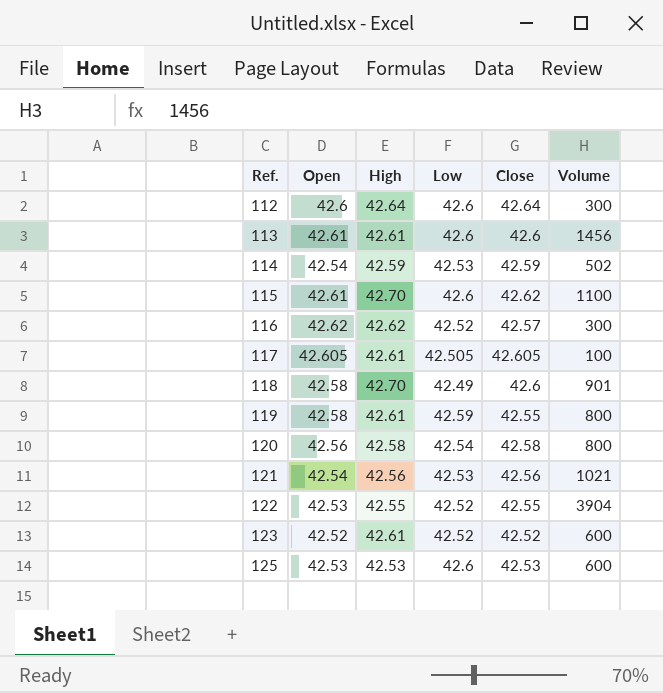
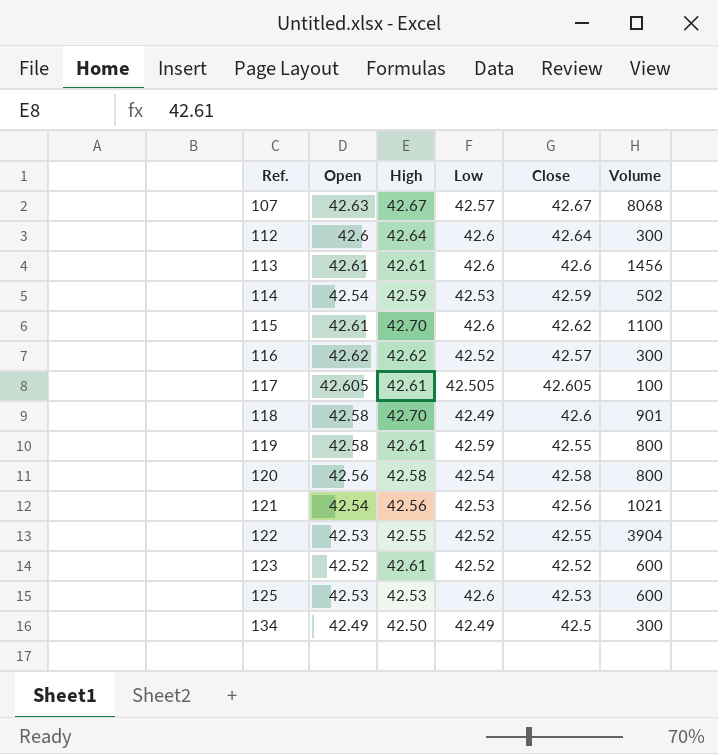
row 107: none -> 42.63 | 42.67 | 42.57 | 42.67 | 8068
row 134: none -> 42.49 | 42.50 | 42.49 | 42.5 | 300

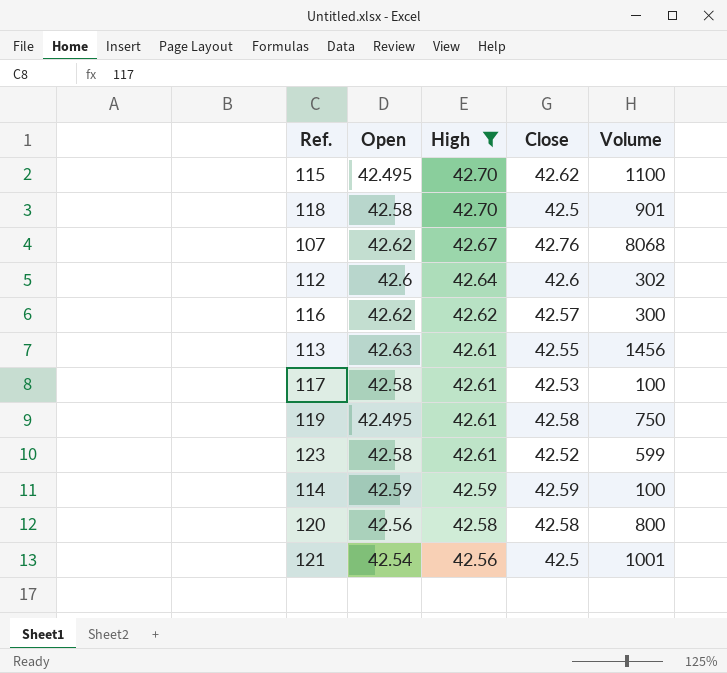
filter: none -> High >= 42.56
row order: Ref. ascending -> High descending
column Low | position: 4 -> none
115 | Open: 42.61 -> 42.495
118 | Close: 42.6 -> 42.5
107 | Open: 42.63 -> 42.62
107 | Close: 42.67 -> 42.76
112 | Close: 42.64 -> 42.6
112 | Volume: 300 -> 302
113 | Open: 42.61 -> 42.63
113 | Close: 42.6 -> 42.55
117 | Open: 42.605 -> 42.58
117 | Close: 42.605 -> 42.53
119 | Open: 42.58 -> 42.495
119 | Close: 42.55 -> 42.58
119 | Volume: 800 -> 750
123 | Open: 42.52 -> 42.58
123 | Volume: 600 -> 599
114 | Open: 42.54 -> 42.59
114 | Volume: 502 -> 100
121 | Close: 42.56 -> 42.5
121 | Volume: 1021 -> 1001

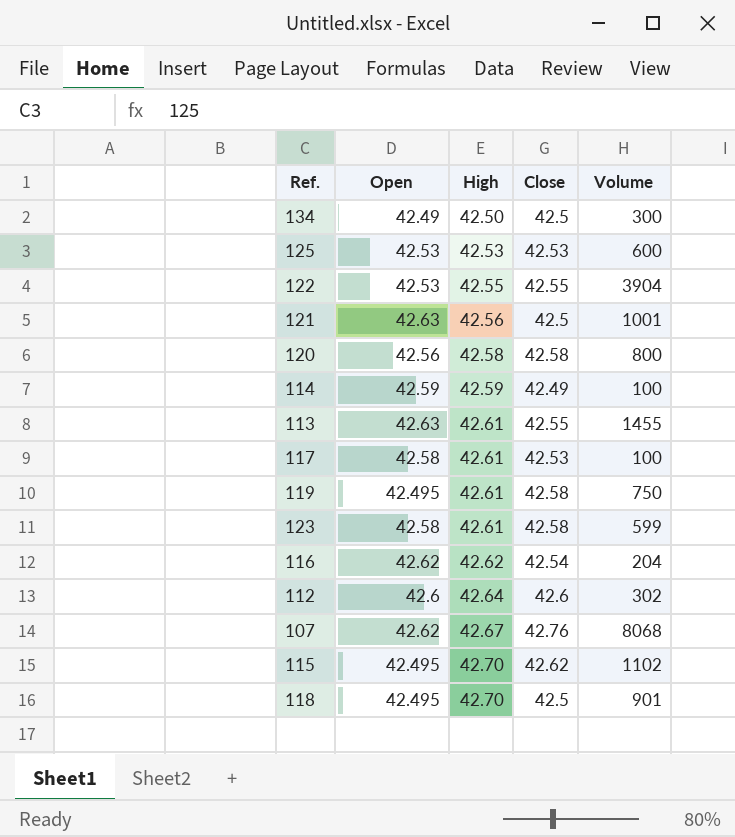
filter: High >= 42.56 -> none
row order: High descending -> High ascending
121 | Open: 42.54 -> 42.63
114 | Close: 42.59 -> 42.49
113 | Volume: 1456 -> 1455
123 | Close: 42.52 -> 42.58
116 | Close: 42.57 -> 42.54
116 | Volume: 300 -> 204
115 | Volume: 1100 -> 1102
118 | Open: 42.58 -> 42.495

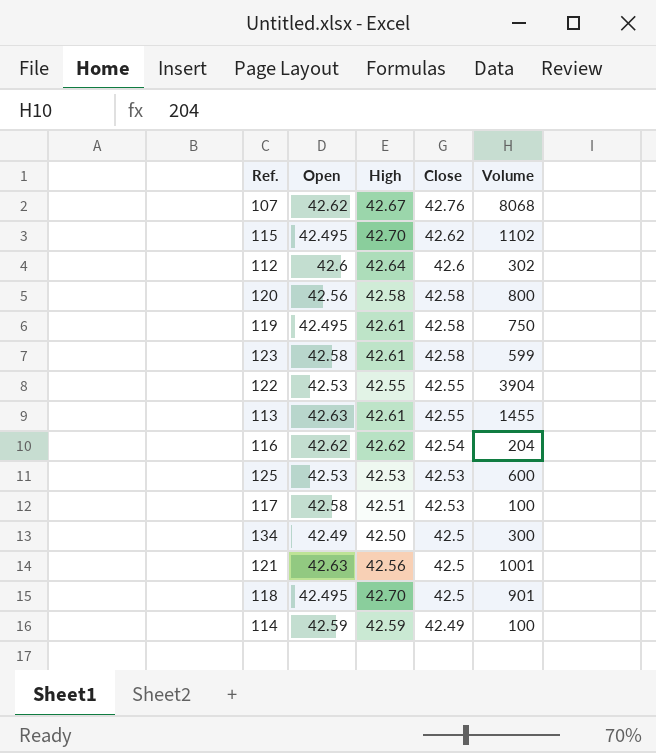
row order: High ascending -> Close descending
117 | High: 42.61 -> 42.51

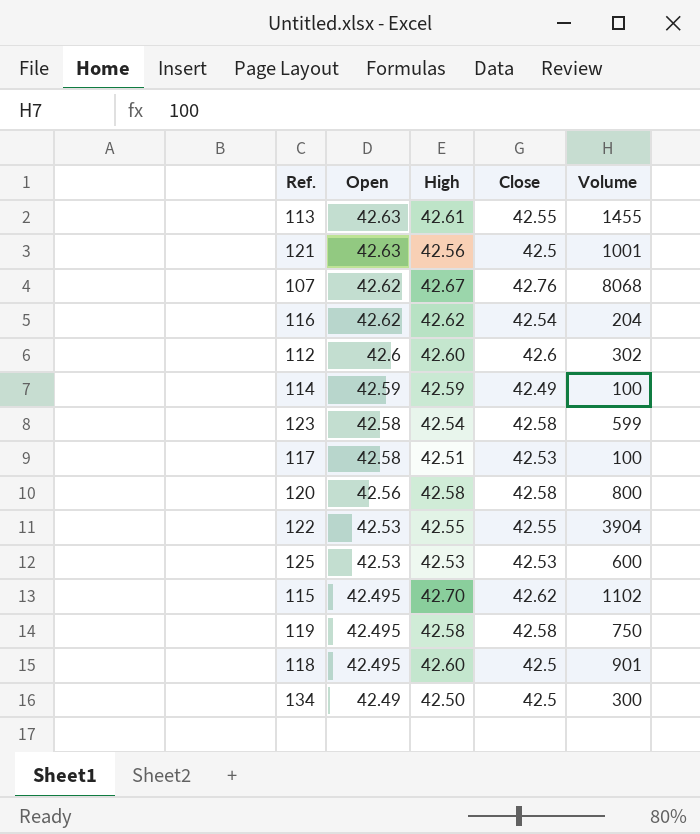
row order: Close descending -> Open descending
112 | High: 42.64 -> 42.60
123 | High: 42.61 -> 42.54
119 | High: 42.61 -> 42.58
118 | High: 42.70 -> 42.60

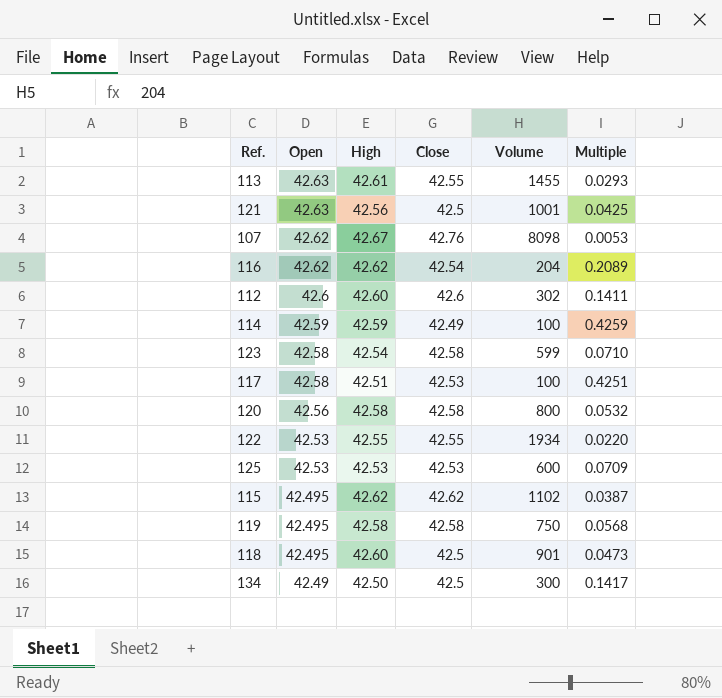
column Multiple | formula: none -> [High] / [Volume]
107 | Volume: 8068 -> 8098
122 | Volume: 3904 -> 1934
115 | High: 42.70 -> 42.62

